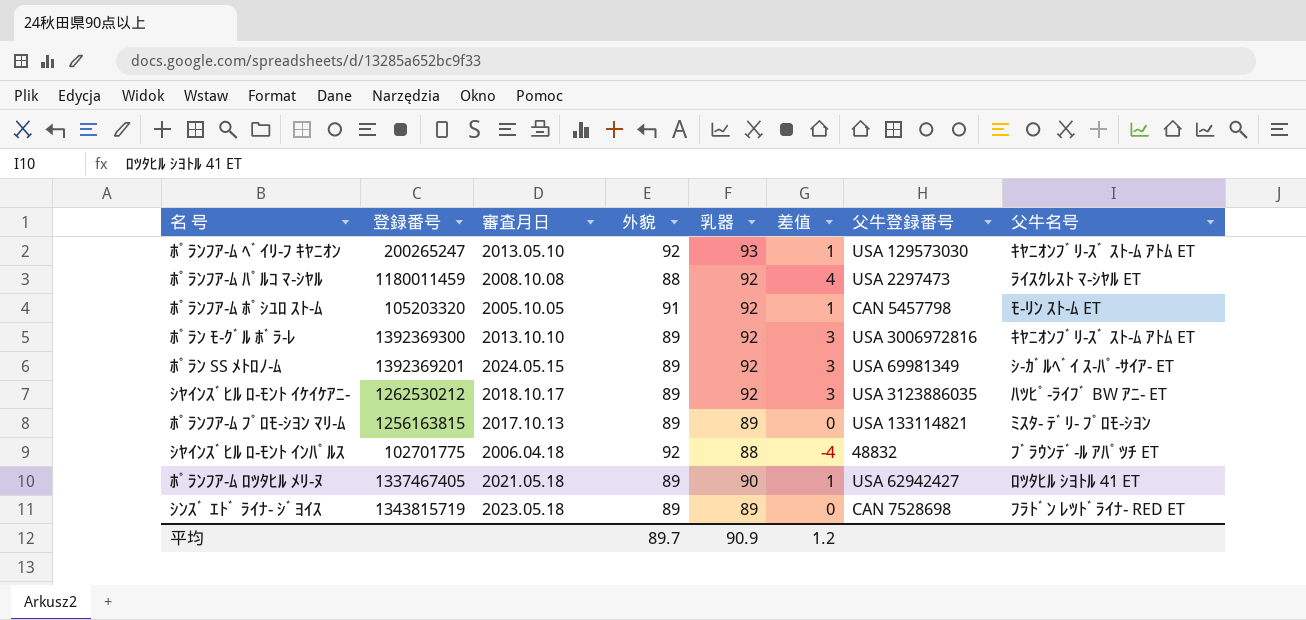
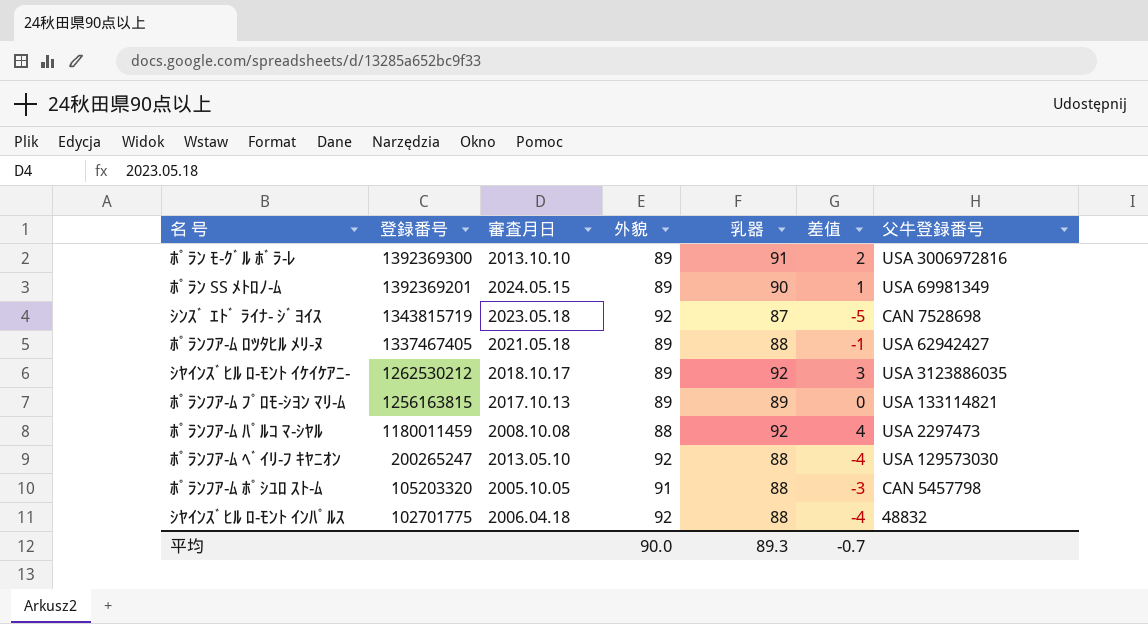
row order: none -> 登録番号 descending
column 父牛名号 | position: 8 -> none
ﾎﾟﾗﾝ ﾓ-ｸﾞﾙ ﾎﾞﾗ-ﾚ | 乳器: 92 -> 91
ﾎﾟﾗﾝ ﾓ-ｸﾞﾙ ﾎﾞﾗ-ﾚ | 差值: 3 -> 2
ﾎﾟﾗﾝ SS ﾒﾄﾛﾉ-ﾑ | 乳器: 92 -> 90
ﾎﾟﾗﾝ SS ﾒﾄﾛﾉ-ﾑ | 差值: 3 -> 1
ｼﾝｽﾞ ｴﾄﾞ ﾗｲﾅ- ｼﾞﾖｲｽ | 外貌: 89 -> 92
ｼﾝｽﾞ ｴﾄﾞ ﾗｲﾅ- ｼﾞﾖｲｽ | 乳器: 89 -> 87
ｼﾝｽﾞ ｴﾄﾞ ﾗｲﾅ- ｼﾞﾖｲｽ | 差值: 0 -> -5
ﾎﾟﾗﾝﾌｱ-ﾑ ﾛﾂﾀﾋﾙ ﾒﾘ-ﾇ | 乳器: 90 -> 88
ﾎﾟﾗﾝﾌｱ-ﾑ ﾛﾂﾀﾋﾙ ﾒﾘ-ﾇ | 差值: 1 -> -1
ﾎﾟﾗﾝﾌｱ-ﾑ ﾍﾞｲﾘ-ﾌ ｷﾔﾆｵﾝ | 乳器: 93 -> 88
ﾎﾟﾗﾝﾌｱ-ﾑ ﾍﾞｲﾘ-ﾌ ｷﾔﾆｵﾝ | 差值: 1 -> -4
ﾎﾟﾗﾝﾌｱ-ﾑ ﾎﾟｼﾕﾛ ｽﾄ-ﾑ | 乳器: 92 -> 88
ﾎﾟﾗﾝﾌｱ-ﾑ ﾎﾟｼﾕﾛ ｽﾄ-ﾑ | 差值: 1 -> -3
平均 | 外貌: 89.7 -> 90.0
平均 | 乳器: 90.9 -> 89.3
平均 | 差值: 1.2 -> -0.7

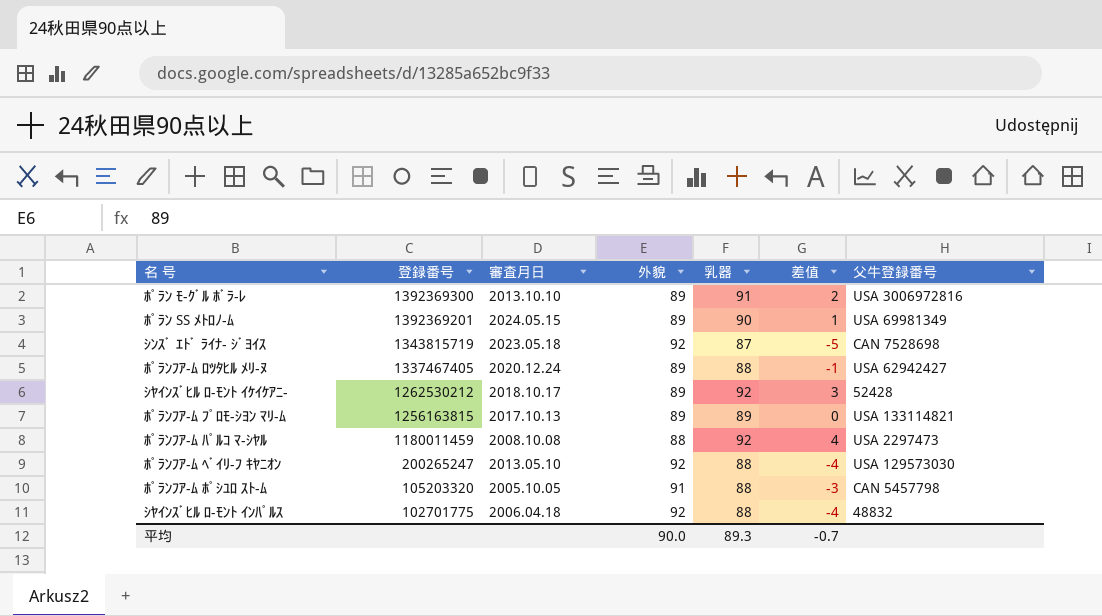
ﾎﾟﾗﾝﾌｱ-ﾑ ﾛﾂﾀﾋﾙ ﾒﾘ-ﾇ | 審査月日: 2021.05.18 -> 2020.12.24
ｼﾔｲﾝｽﾞﾋﾙ ﾛ-ﾓﾝﾄ ｲｹｲｹｱﾆ- | 父牛登録番号: USA 3123886035 -> 52428

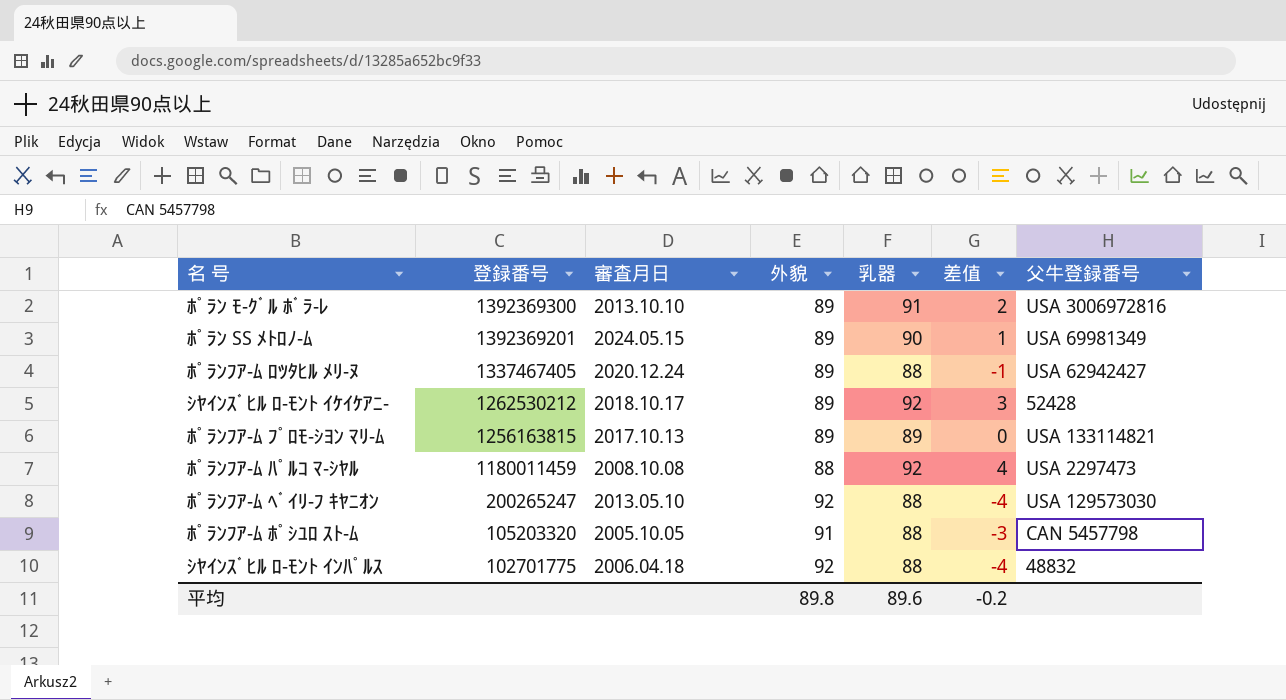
row ｼﾝｽﾞ ｴﾄﾞ ﾗｲﾅ- ｼﾞﾖｲｽ: 1343815719 | 2023.05.18 | 92 | 87 | -5 | CAN 7528698 -> none
平均 | 外貌: 90.0 -> 89.8
平均 | 乳器: 89.3 -> 89.6
平均 | 差值: -0.7 -> -0.2

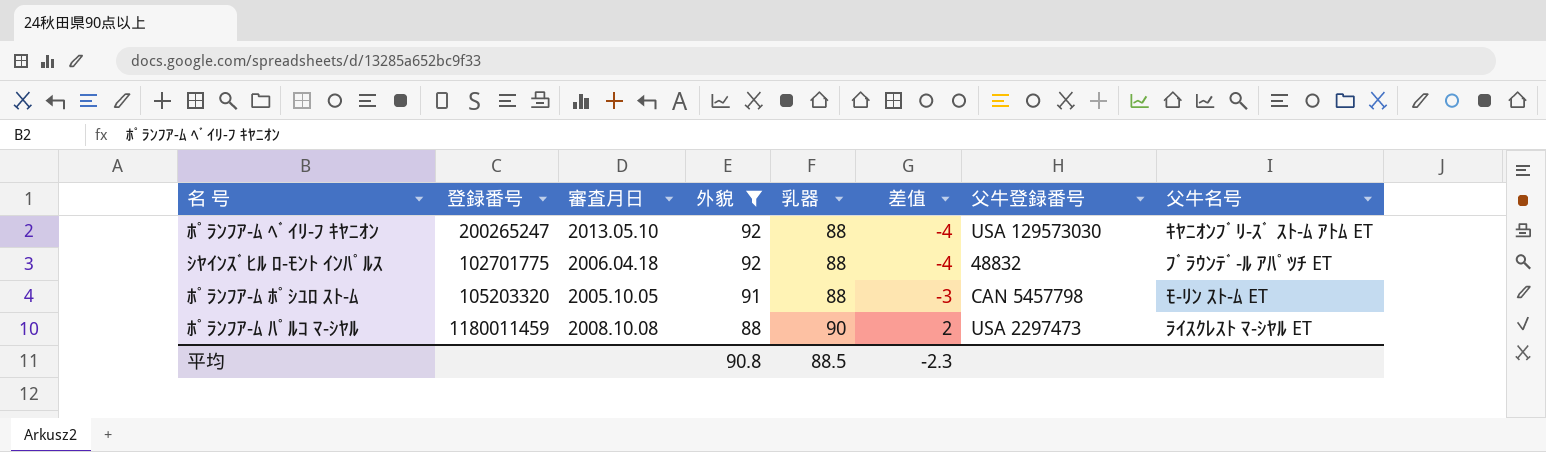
filter: none -> 外貌 != 89
row order: 登録番号 descending -> 外貌 descending
column 父牛名号 | position: none -> 8
ﾎﾟﾗﾝﾌｱ-ﾑ ﾊﾟﾙｺ ﾏ-ｼﾔﾙ | 乳器: 92 -> 90
ﾎﾟﾗﾝﾌｱ-ﾑ ﾊﾟﾙｺ ﾏ-ｼﾔﾙ | 差值: 4 -> 2
平均 | 外貌: 89.8 -> 90.8
平均 | 乳器: 89.6 -> 88.5
平均 | 差值: -0.2 -> -2.3

